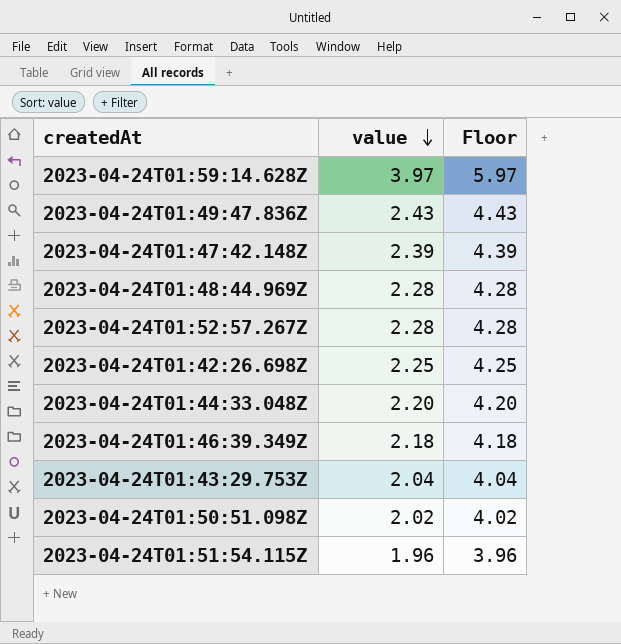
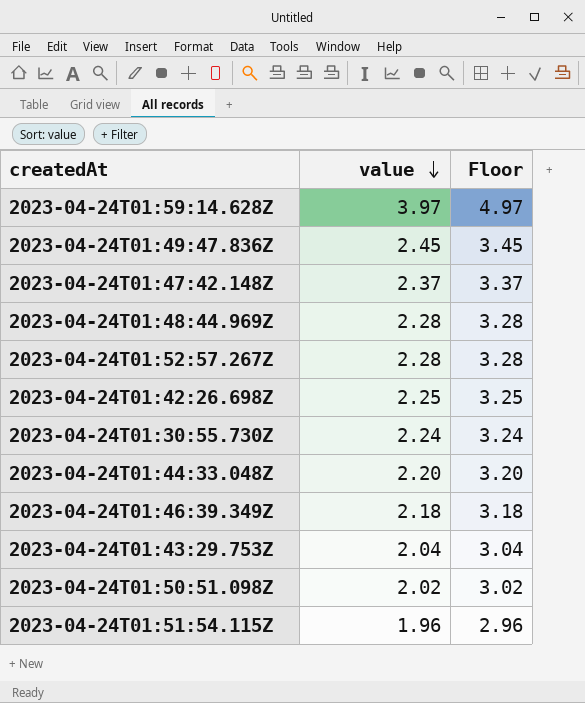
column Floor | formula: [value] + 2 -> [value] + 1
2023-04-24T01:49:47.836Z | value: 2.43 -> 2.45
2023-04-24T01:47:42.148Z | value: 2.39 -> 2.37
row 2023-04-24T01:30:55.730Z: none -> 2.24 | 3.24

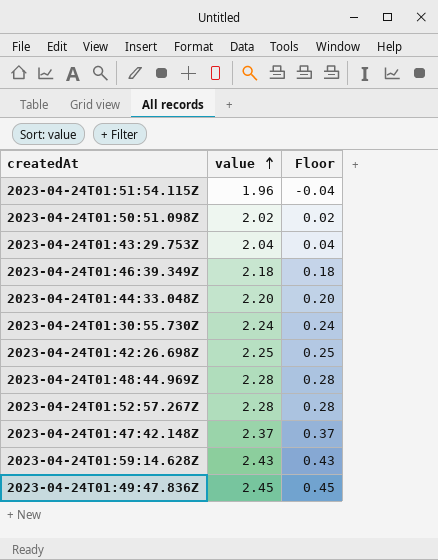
row order: value descending -> value ascending
column Floor | formula: [value] + 1 -> [value] - 2
2023-04-24T01:59:14.628Z | value: 3.97 -> 2.43

